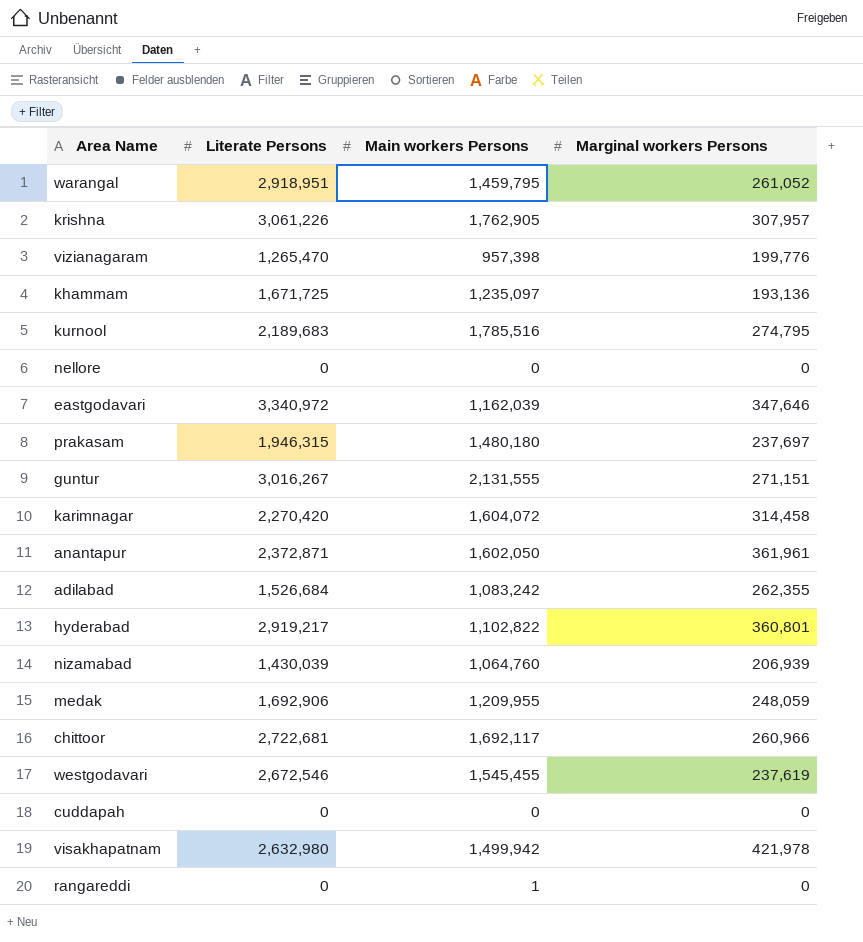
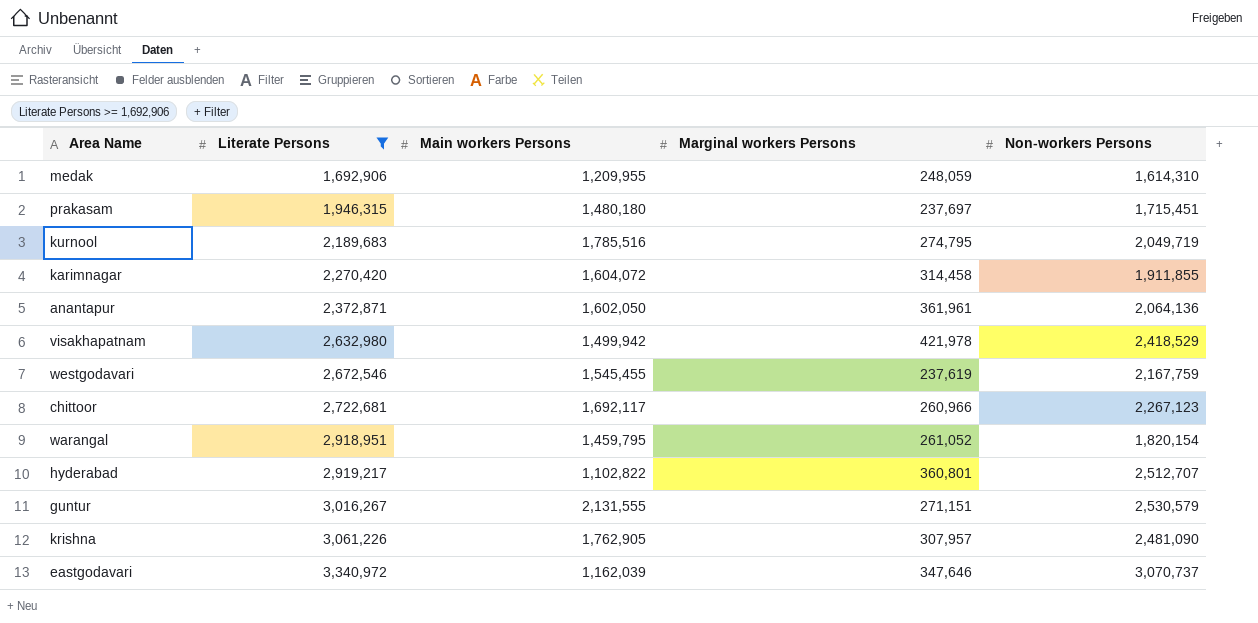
filter: none -> Literate Persons >= 1,692,906
row order: none -> Literate Persons ascending
column Non-workers Persons | position: none -> 5

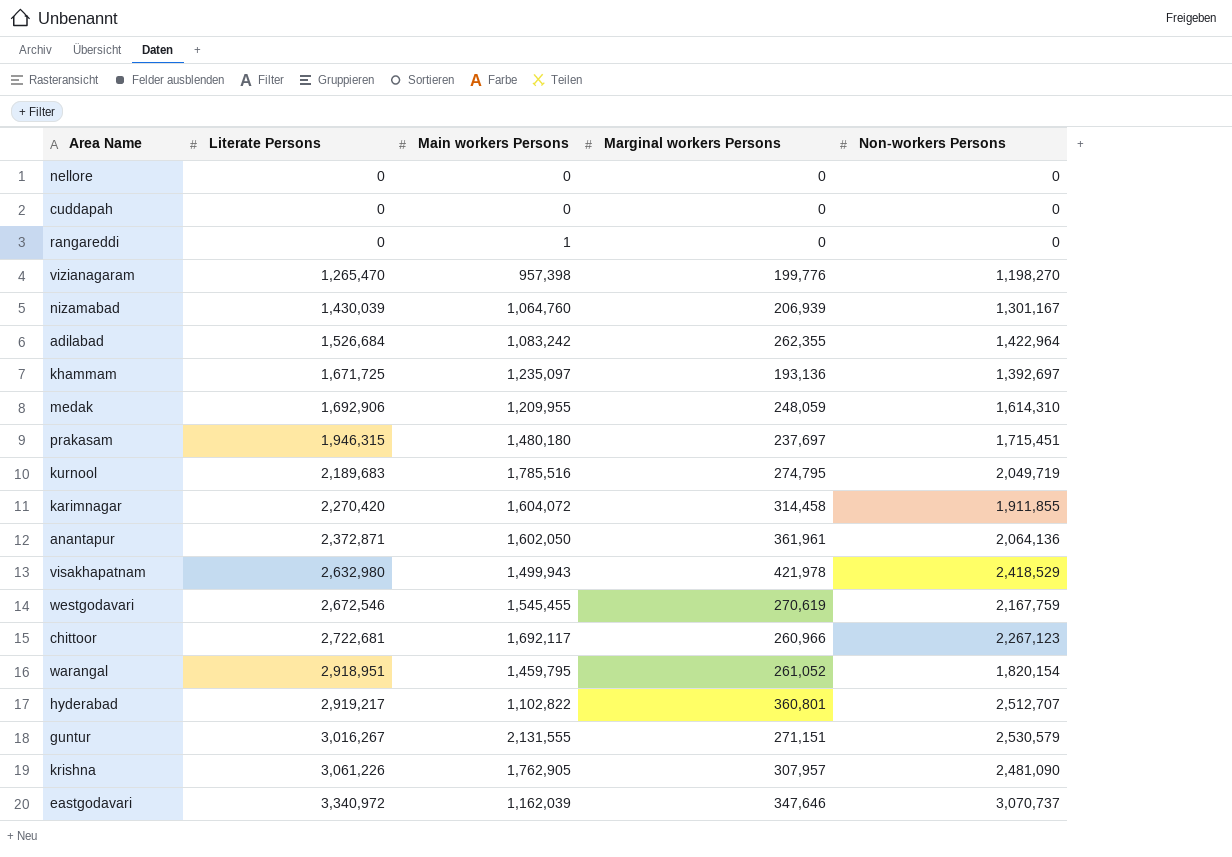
filter: Literate Persons >= 1,692,906 -> none
visakhapatnam | Main workers Persons: 1,499,942 -> 1,499,943
westgodavari | Marginal workers Persons: 237,619 -> 270,619

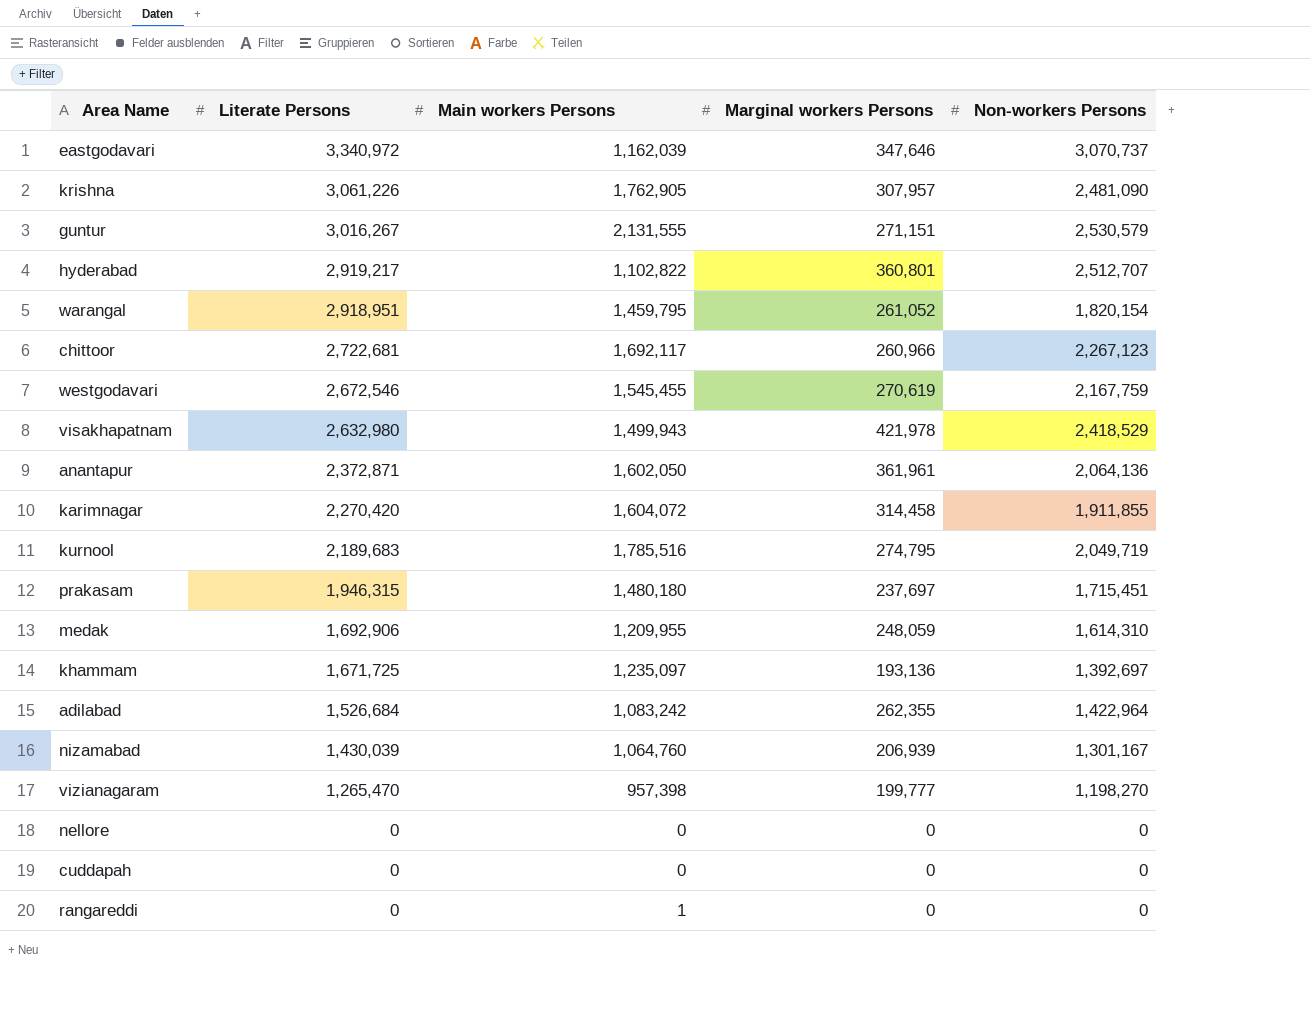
row order: Literate Persons ascending -> Literate Persons descending
vizianagaram | Marginal workers Persons: 199,776 -> 199,777

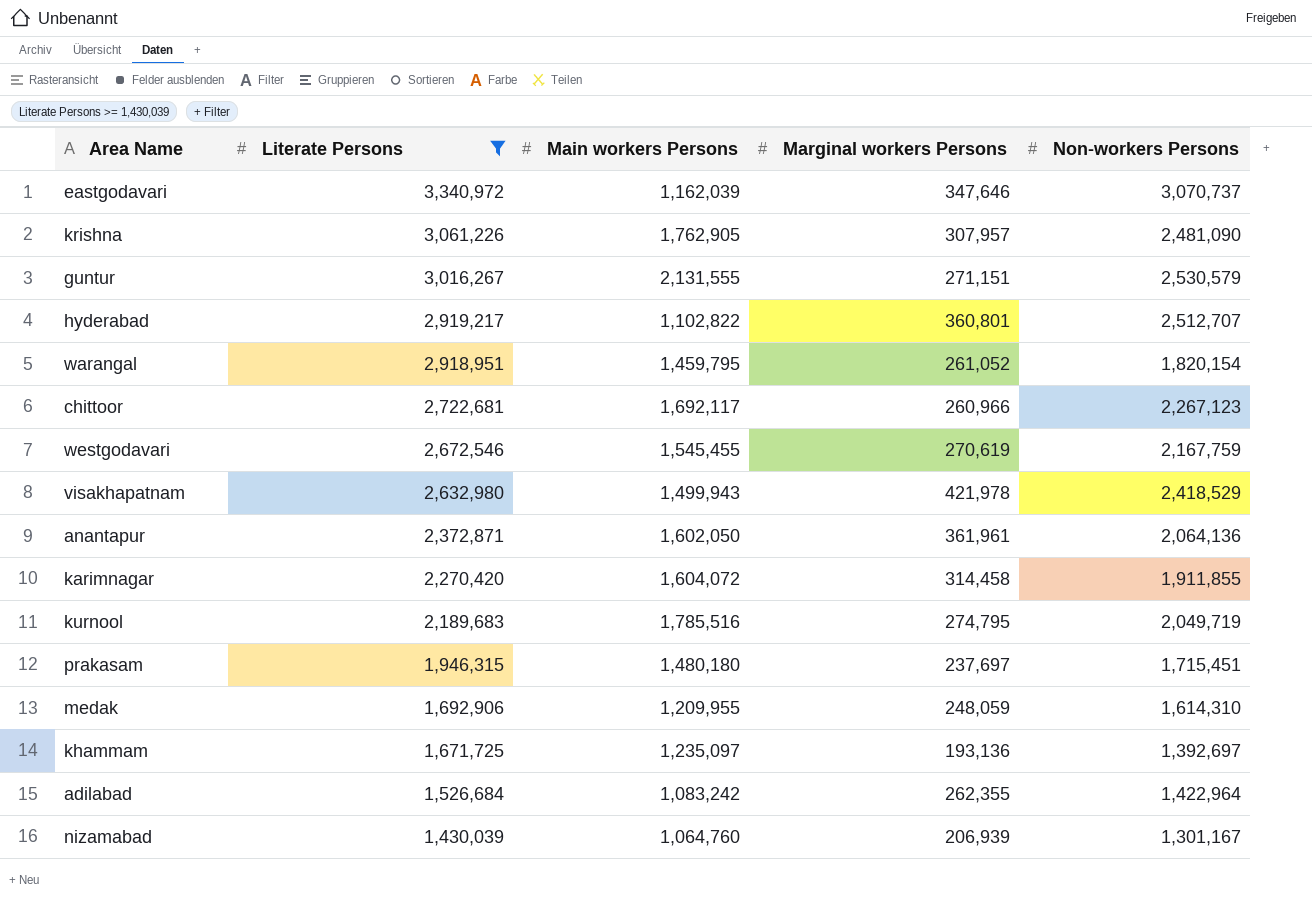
filter: none -> Literate Persons >= 1,430,039

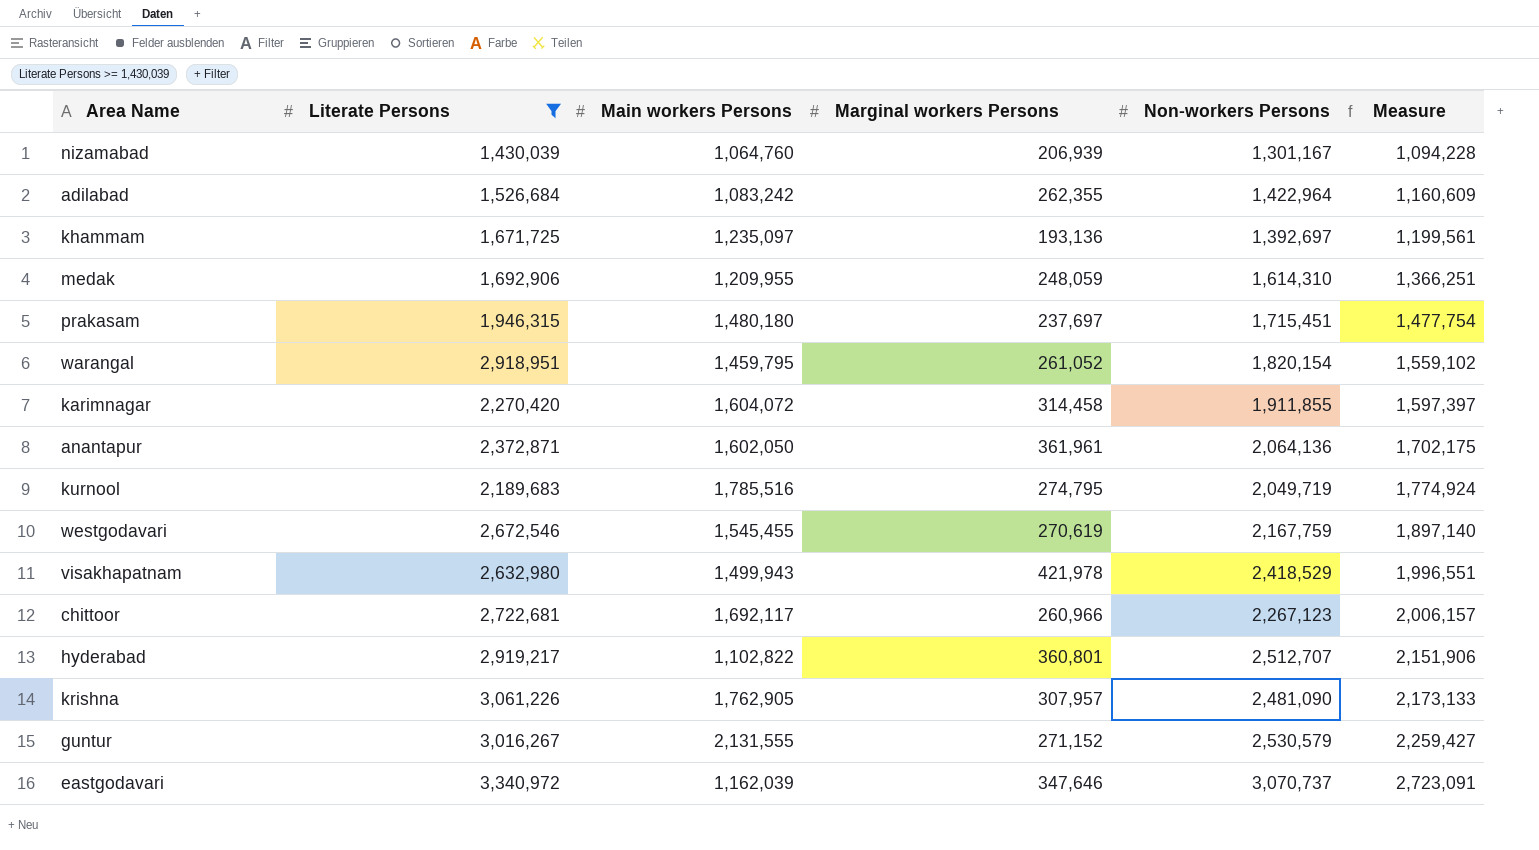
row order: Literate Persons descending -> Measure ascending
column Measure | formula: none -> [Non-workers Persons] - [Marginal workers Persons]
guntur | Marginal workers Persons: 271,151 -> 271,152

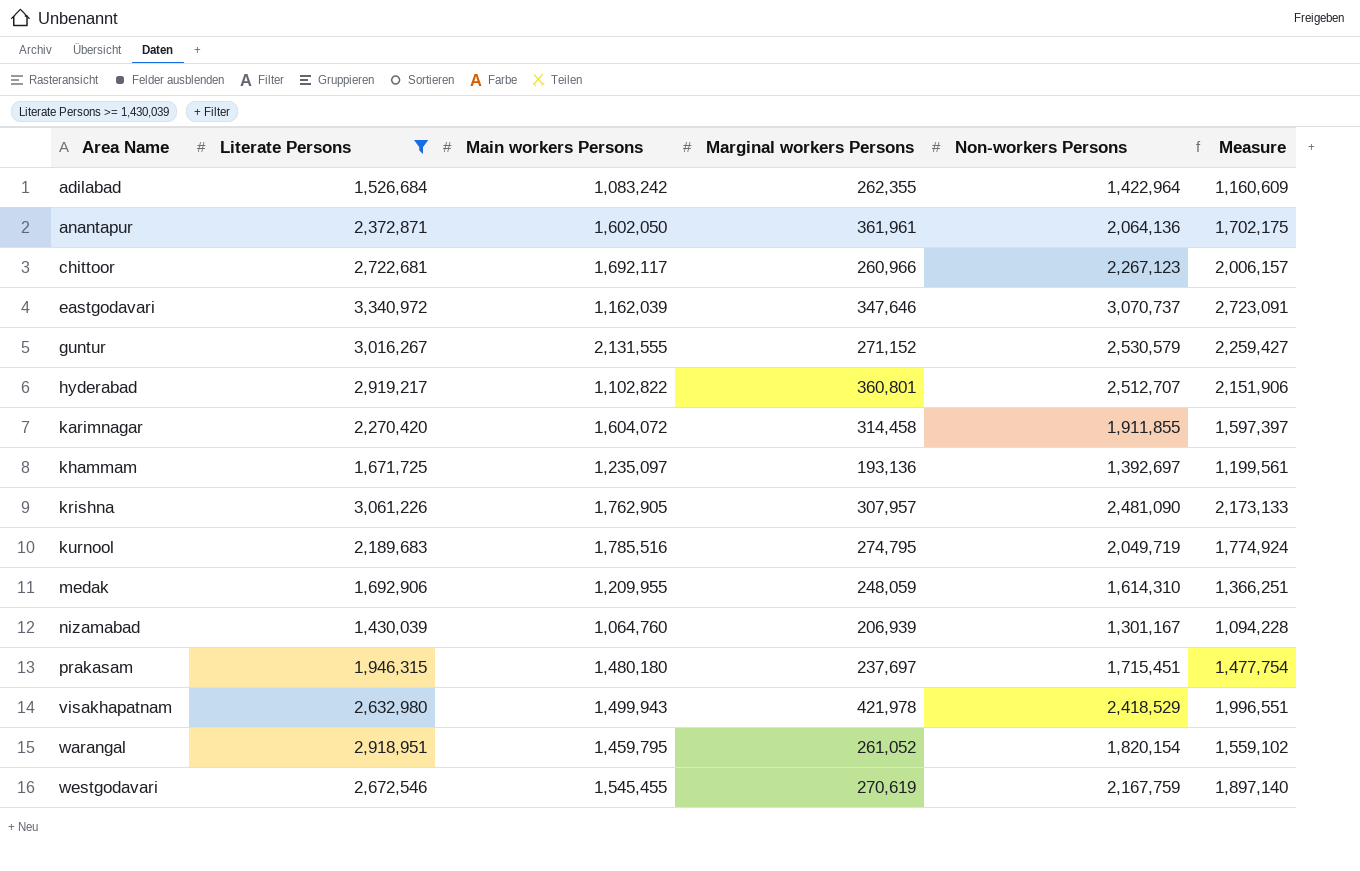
row order: Measure ascending -> Area Name ascending

